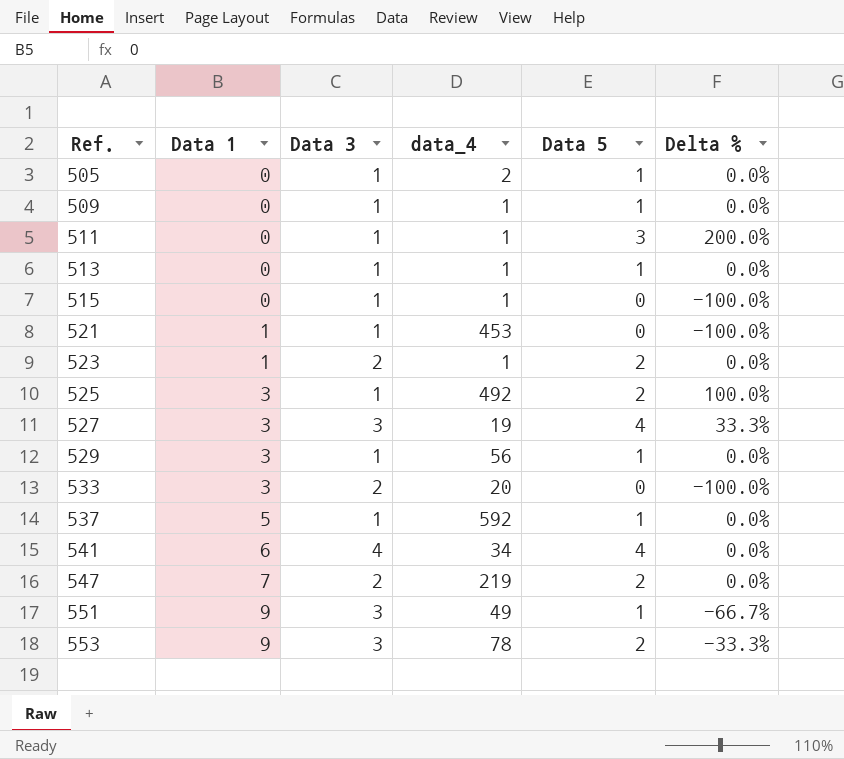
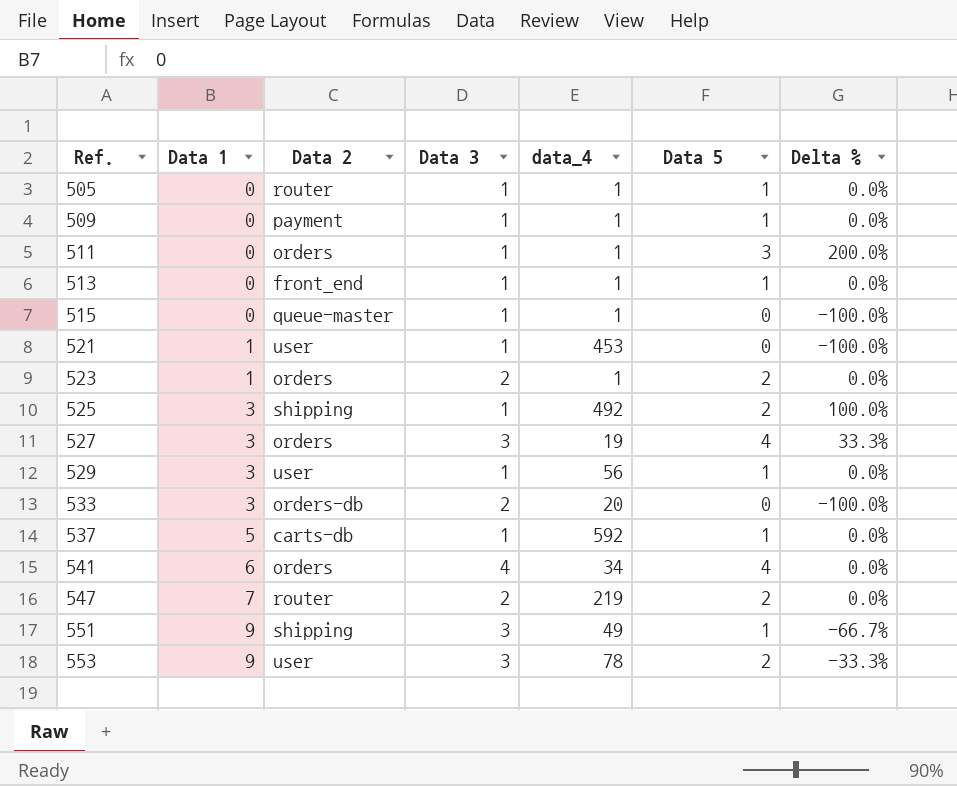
column Data 2 | position: none -> 3
505 | data_4: 2 -> 1

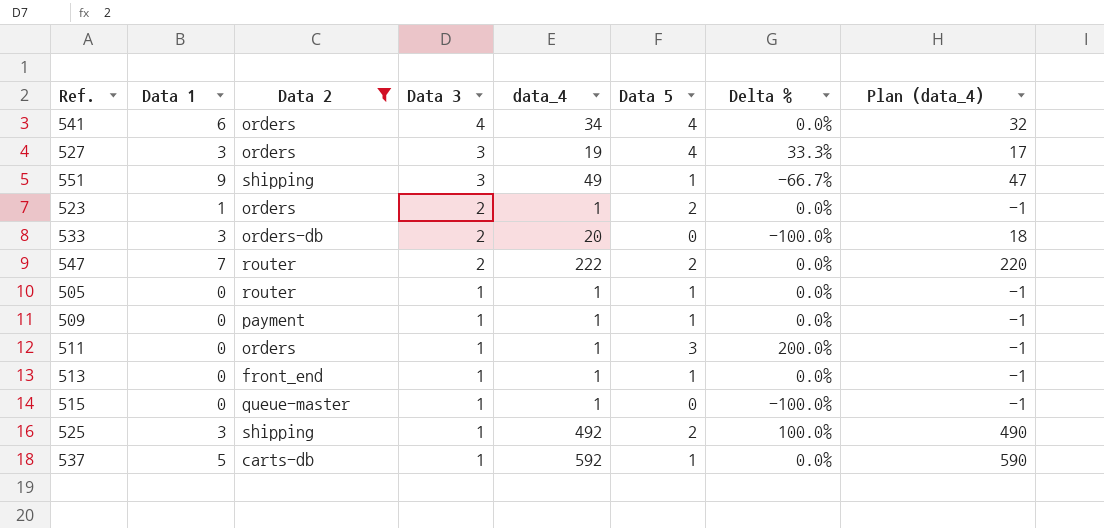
filter: none -> Data 2 != user
row order: Ref. ascending -> Data 3 descending
column Plan (data_4) | formula: none -> [data_4] - 2
547 | data_4: 219 -> 222

